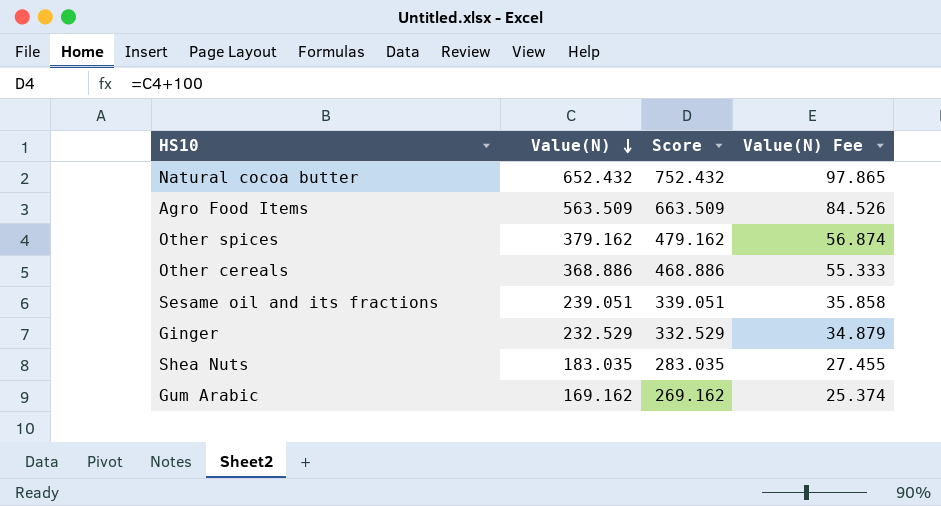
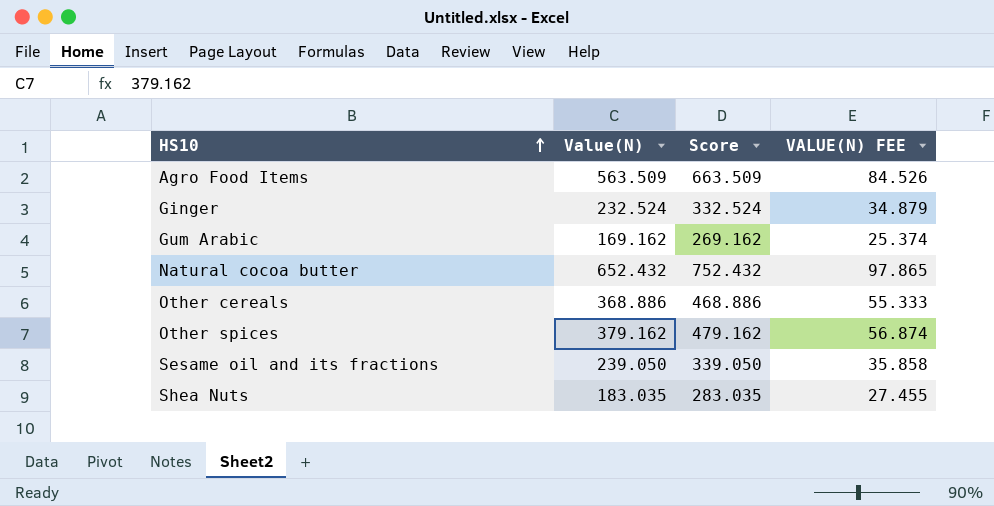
row order: Value(N) descending -> HS10 ascending
column name: Value(N) Fee -> VALUE(N) FEE
Ginger | Value(N): 232.529 -> 232.524
Ginger | Score: 332.529 -> 332.524
Sesame oil and its fractions | Value(N): 239.051 -> 239.050
Sesame oil and its fractions | Score: 339.051 -> 339.050

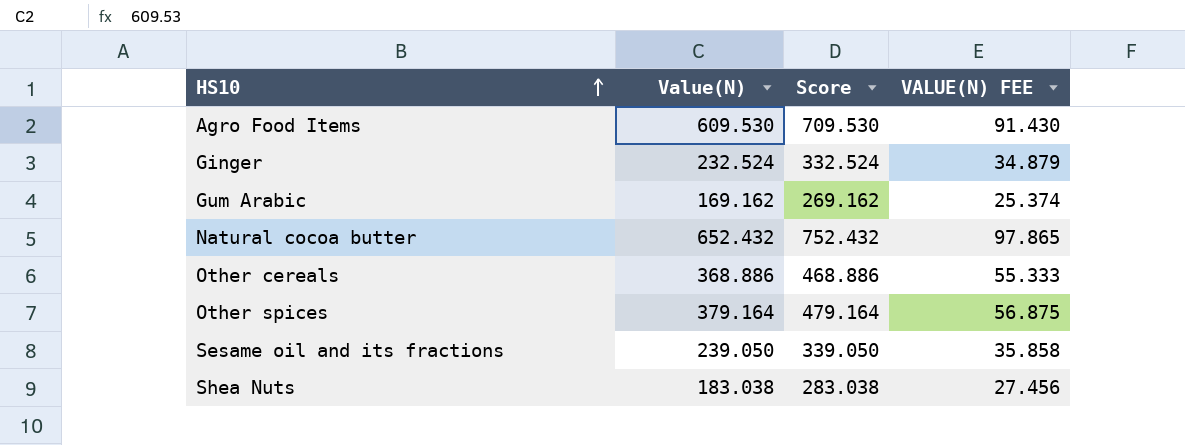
Agro Food Items | Value(N): 563.509 -> 609.530
Agro Food Items | Score: 663.509 -> 709.530
Agro Food Items | VALUE(N) FEE: 84.526 -> 91.430
Other spices | Value(N): 379.162 -> 379.164
Other spices | Score: 479.162 -> 479.164
Other spices | VALUE(N) FEE: 56.874 -> 56.875
Shea Nuts | Value(N): 183.035 -> 183.038
Shea Nuts | Score: 283.035 -> 283.038
Shea Nuts | VALUE(N) FEE: 27.455 -> 27.456

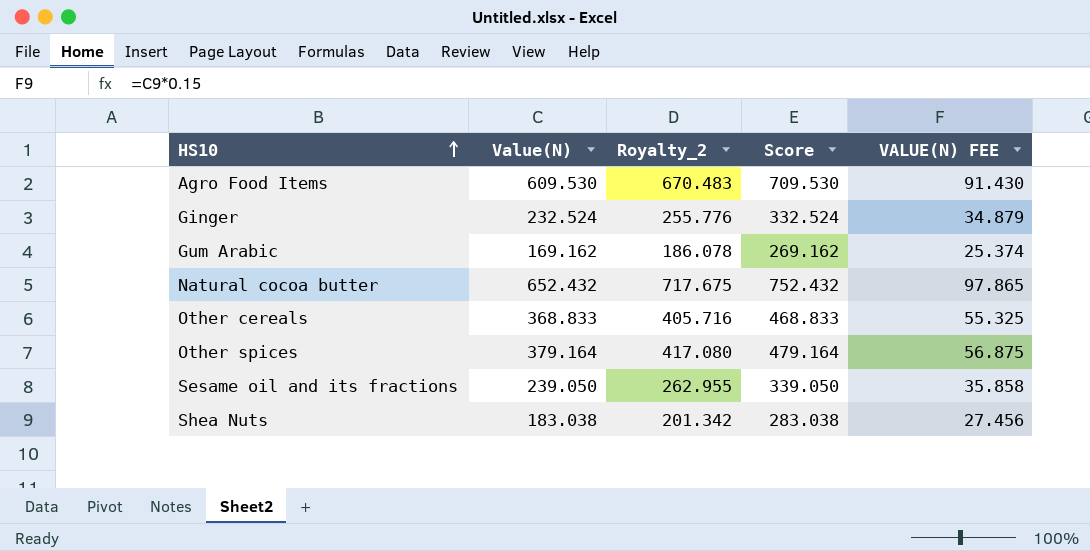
column Royalty_2 | formula: none -> [Value(N)] * 1.1
Other cereals | Value(N): 368.886 -> 368.833
Other cereals | Score: 468.886 -> 468.833
Other cereals | VALUE(N) FEE: 55.333 -> 55.325

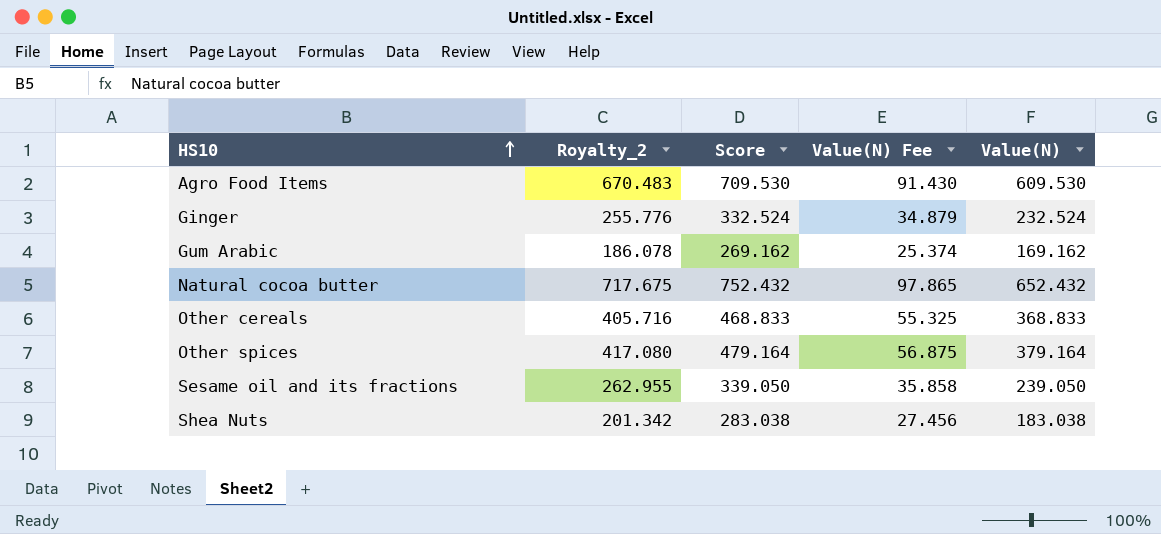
column name: VALUE(N) FEE -> Value(N) Fee
column Value(N) | position: 2 -> 5

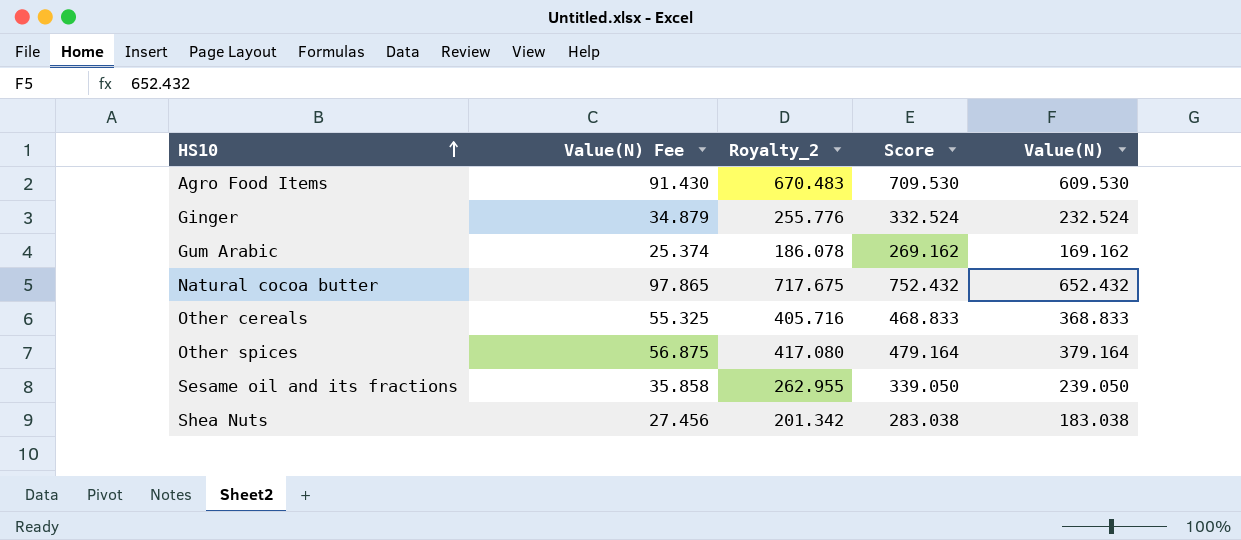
column Value(N) Fee | position: 4 -> 2

